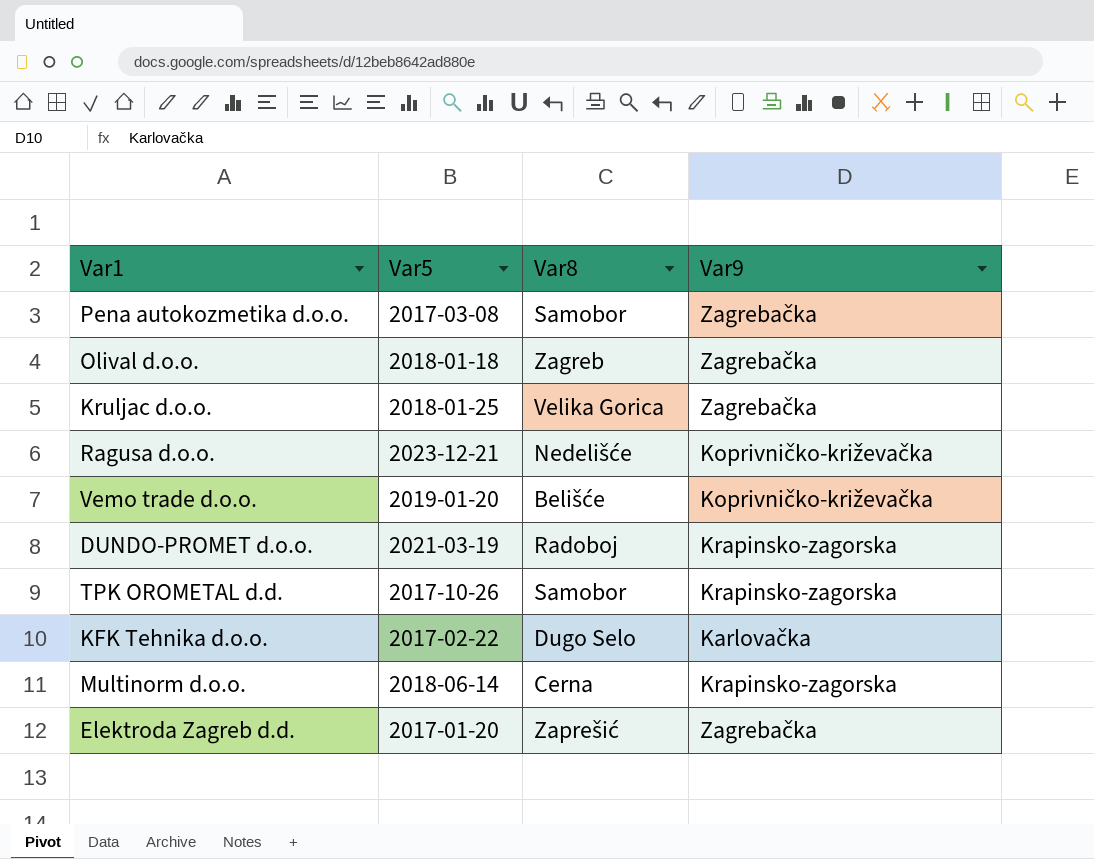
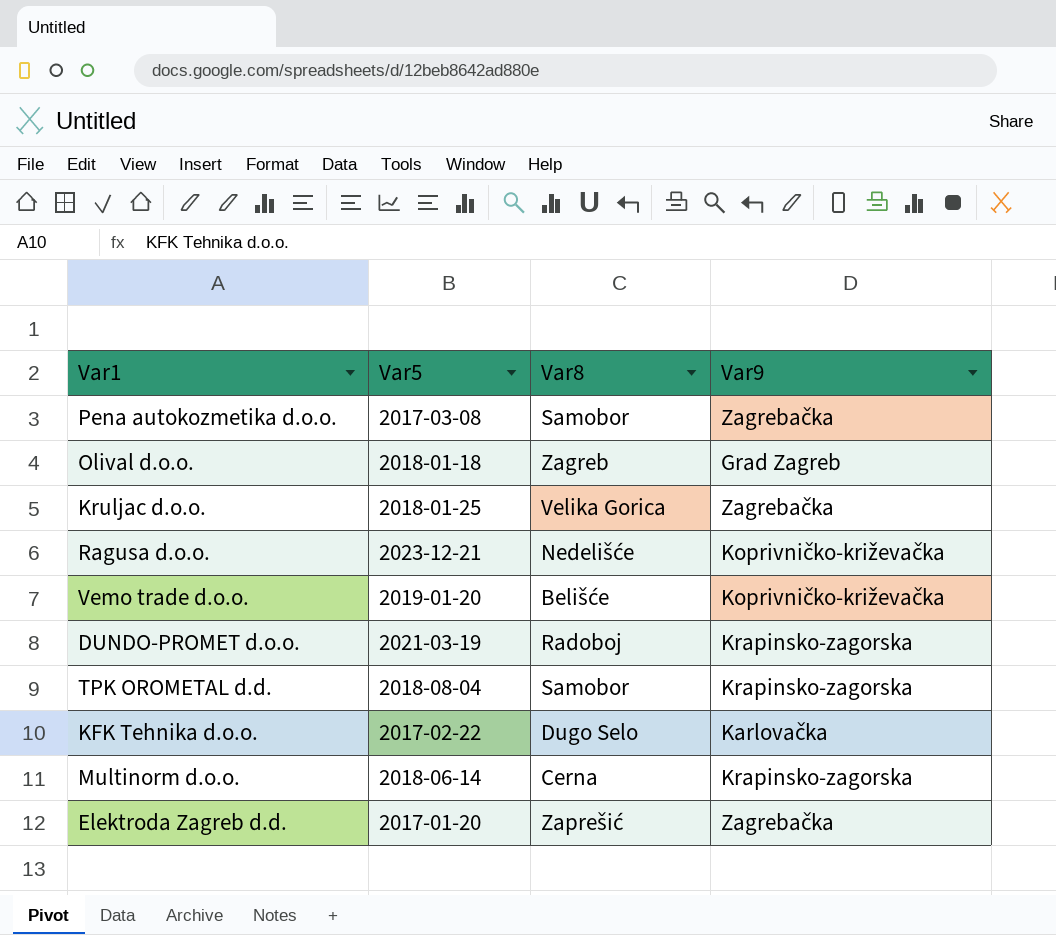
Olival d.o.o. | Var9: Zagrebačka -> Grad Zagreb
TPK OROMETAL d.d. | Var5: 2017-10-26 -> 2018-08-04

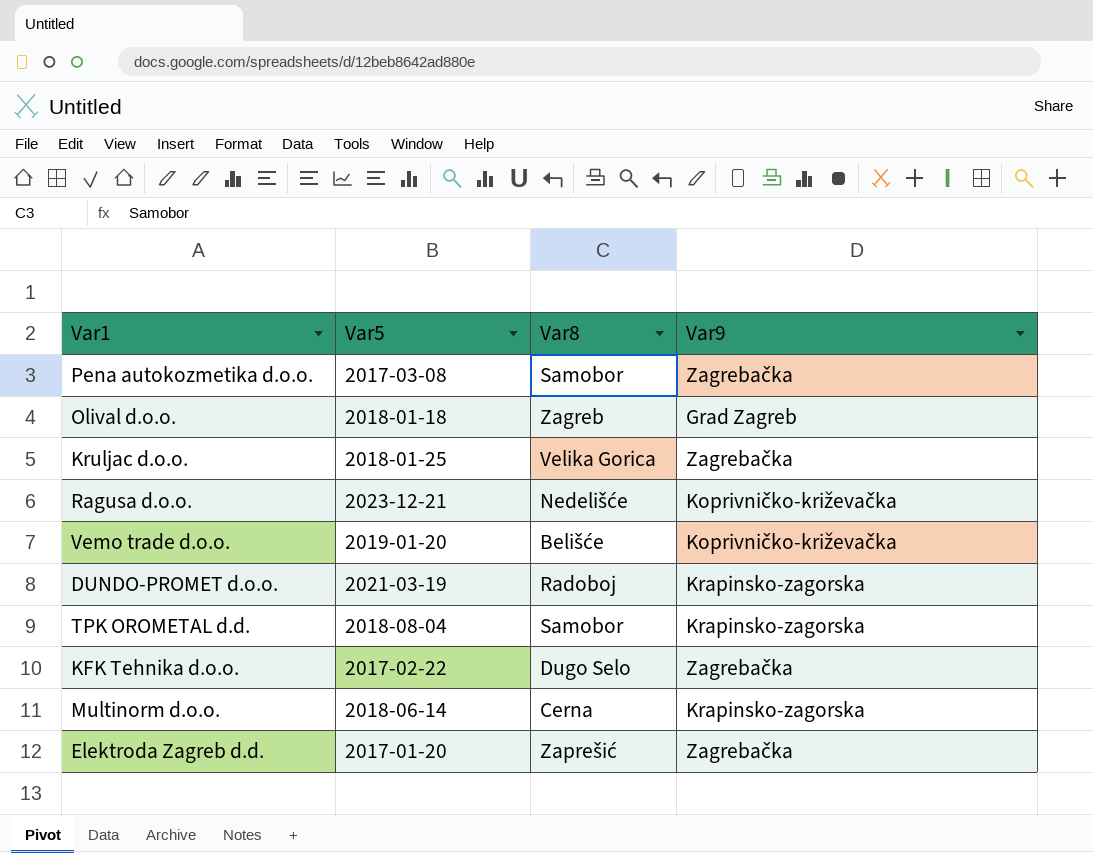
KFK Tehnika d.o.o. | Var9: Karlovačka -> Zagrebačka

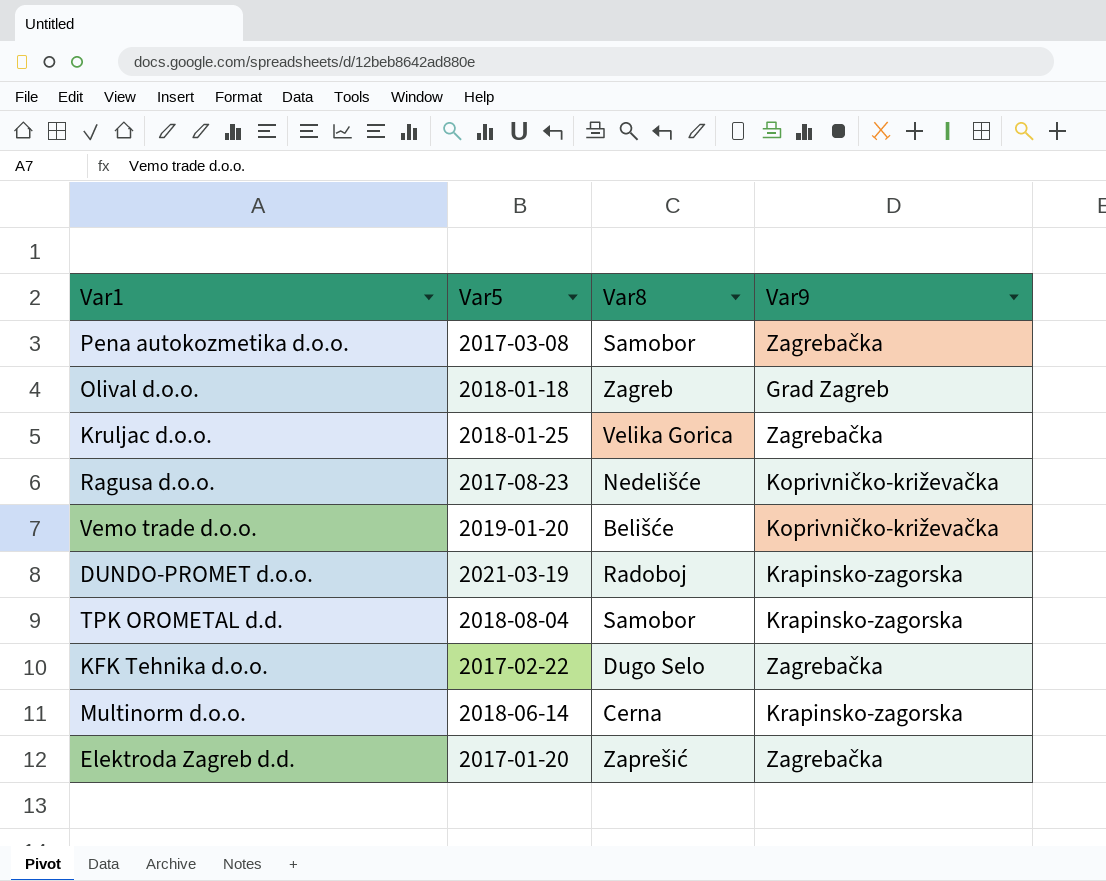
Ragusa d.o.o. | Var5: 2023-12-21 -> 2017-08-23

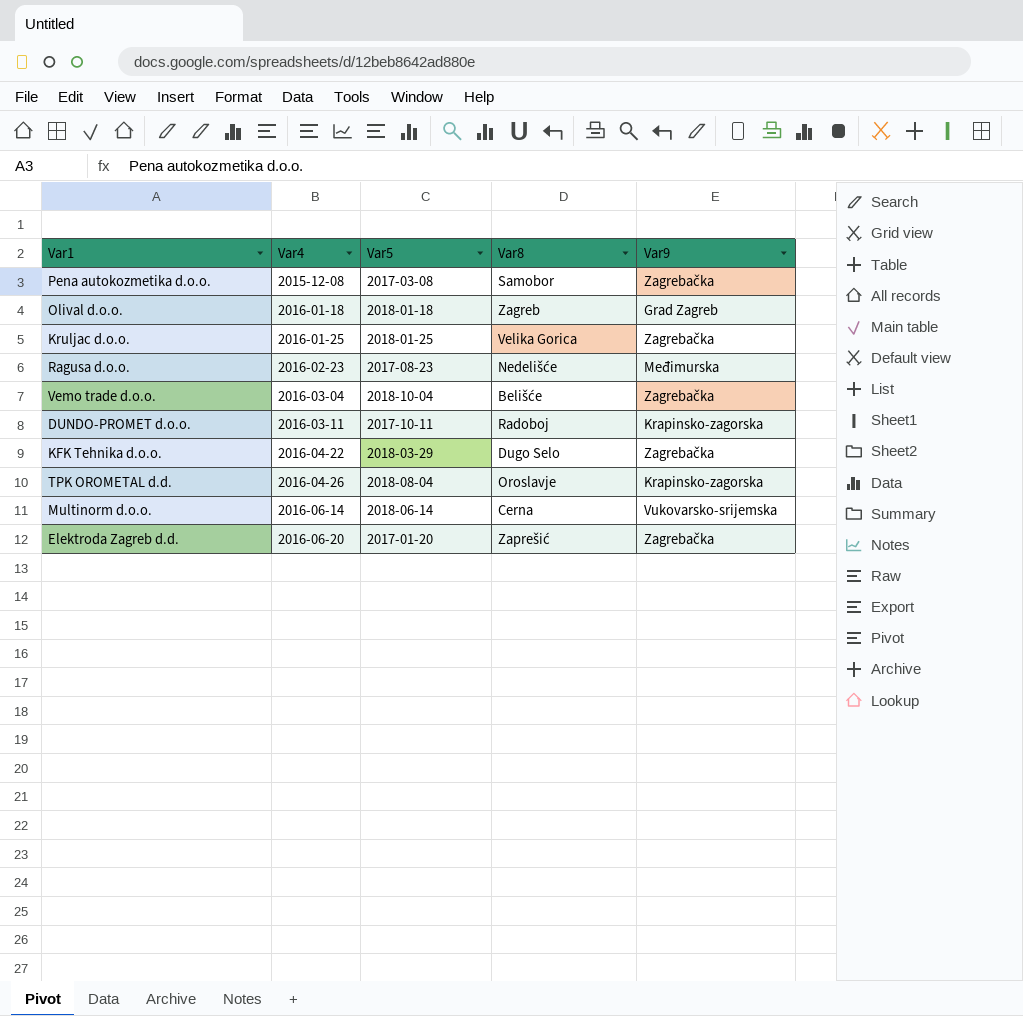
row order: none -> Var4 ascending
column Var4 | position: none -> 2
Ragusa d.o.o. | Var9: Koprivničko-križevačka -> Međimurska
Vemo trade d.o.o. | Var5: 2019-01-20 -> 2018-10-04
Vemo trade d.o.o. | Var9: Koprivničko-križevačka -> Zagrebačka
DUNDO-PROMET d.o.o. | Var5: 2021-03-19 -> 2017-10-11
KFK Tehnika d.o.o. | Var5: 2017-02-22 -> 2018-03-29
TPK OROMETAL d.d. | Var8: Samobor -> Oroslavje
Multinorm d.o.o. | Var9: Krapinsko-zagorska -> Vukovarsko-srijemska

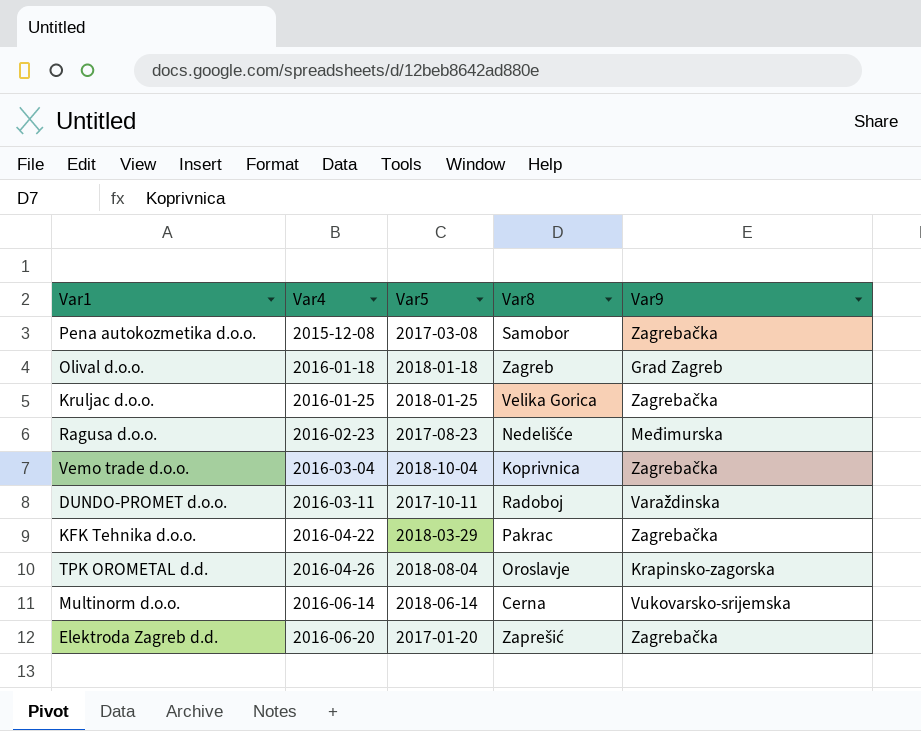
Vemo trade d.o.o. | Var8: Belišće -> Koprivnica
DUNDO-PROMET d.o.o. | Var9: Krapinsko-zagorska -> Varaždinska
KFK Tehnika d.o.o. | Var8: Dugo Selo -> Pakrac

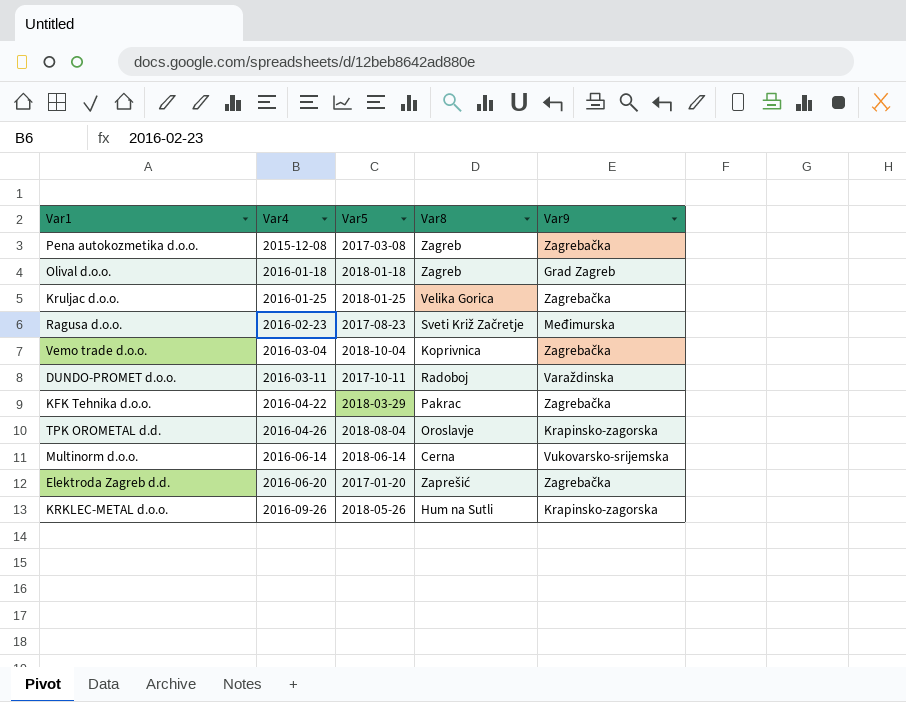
Pena autokozmetika d.o.o. | Var8: Samobor -> Zagreb
Ragusa d.o.o. | Var8: Nedelišće -> Sveti Križ Začretje
row KRKLEC-METAL d.o.o.: none -> 2016-09-26 | 2018-05-26 | Hum na Sutli | Krapinsko-zagorska

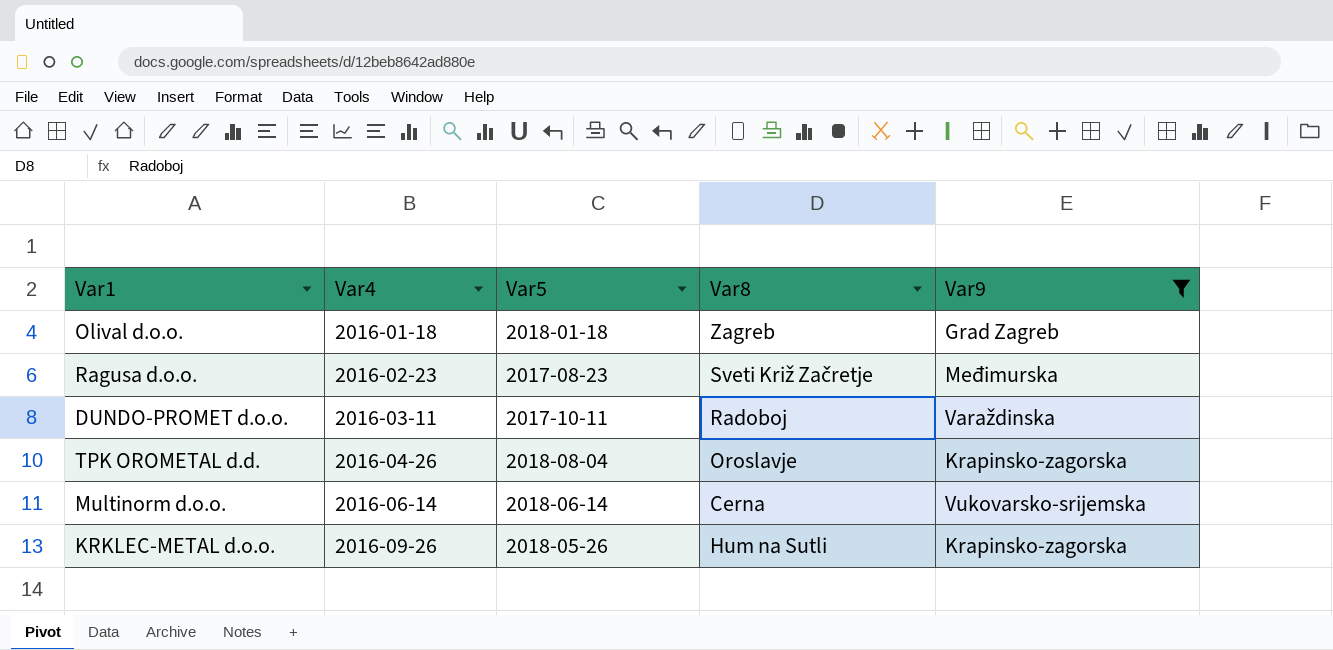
filter: none -> Var9 != Zagrebačka

